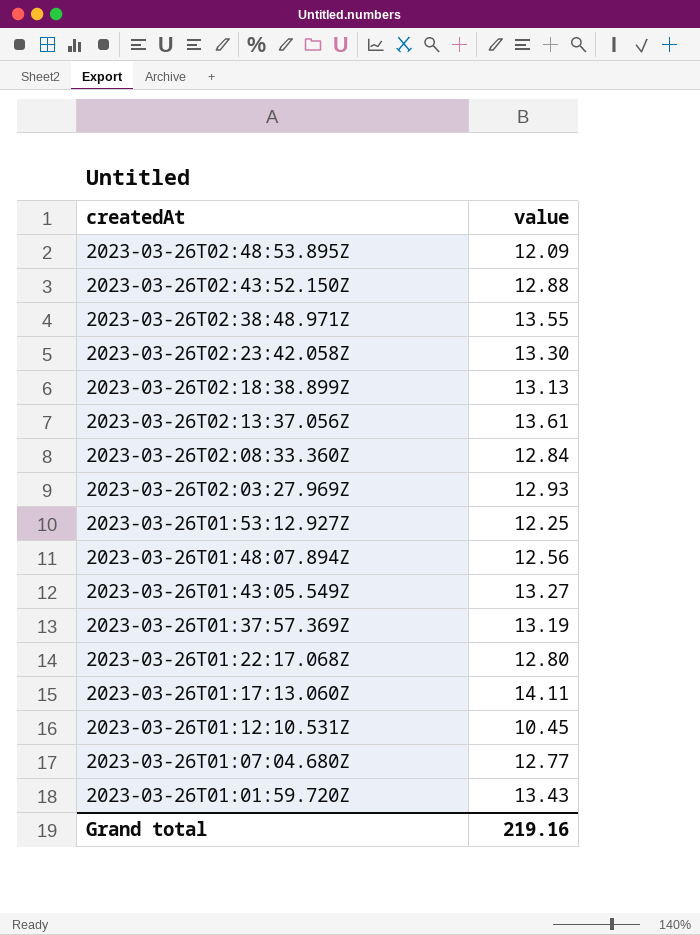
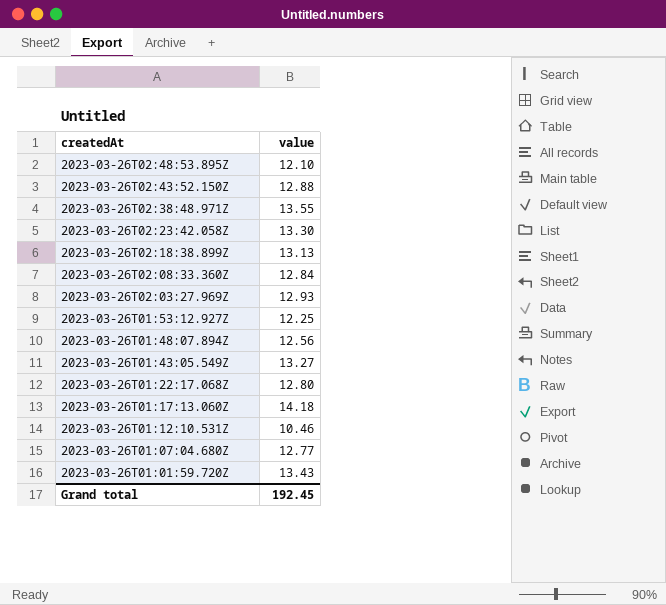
row 2023-03-26T02:13:37.056Z: 13.61 -> none
row 2023-03-26T01:37:57.369Z: 13.19 -> none
2023-03-26T02:48:53.895Z | value: 12.09 -> 12.10
2023-03-26T01:17:13.060Z | value: 14.11 -> 14.18
2023-03-26T01:12:10.531Z | value: 10.45 -> 10.46
Grand total | value: 219.16 -> 192.45

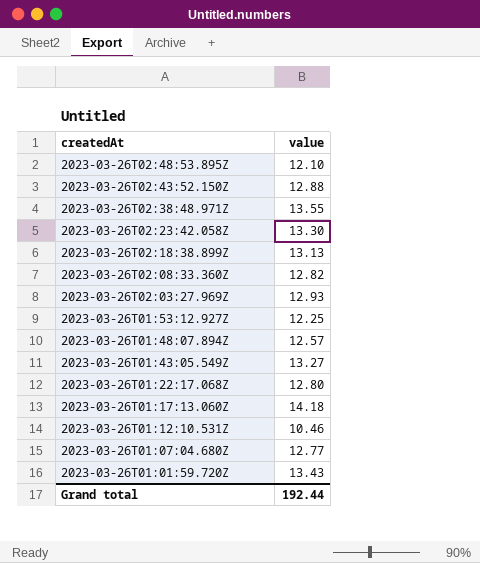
2023-03-26T02:08:33.360Z | value: 12.84 -> 12.82
2023-03-26T01:48:07.894Z | value: 12.56 -> 12.57
Grand total | value: 192.45 -> 192.44

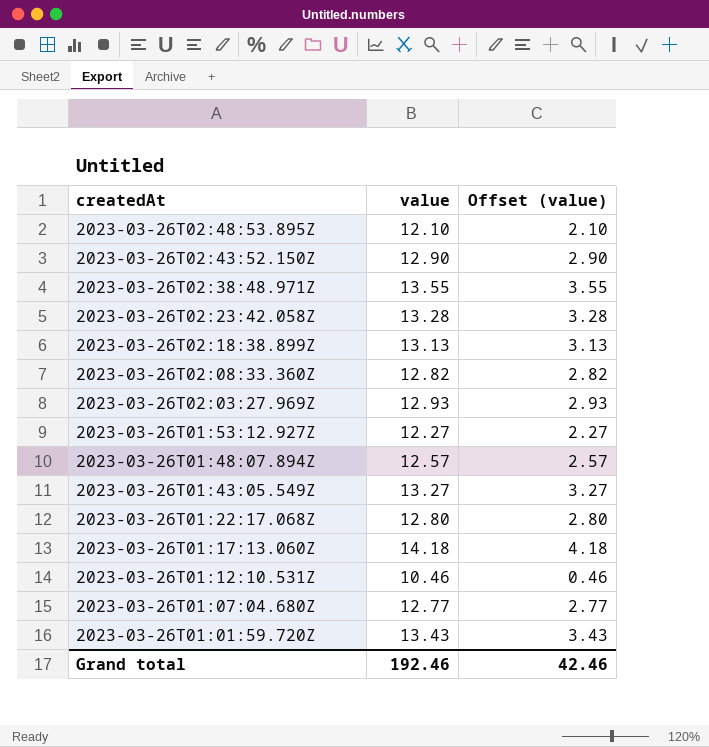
column Offset (value) | formula: none -> [value] - 10
2023-03-26T02:43:52.150Z | value: 12.88 -> 12.90
2023-03-26T02:23:42.058Z | value: 13.30 -> 13.28
2023-03-26T01:53:12.927Z | value: 12.25 -> 12.27
Grand total | value: 192.44 -> 192.46

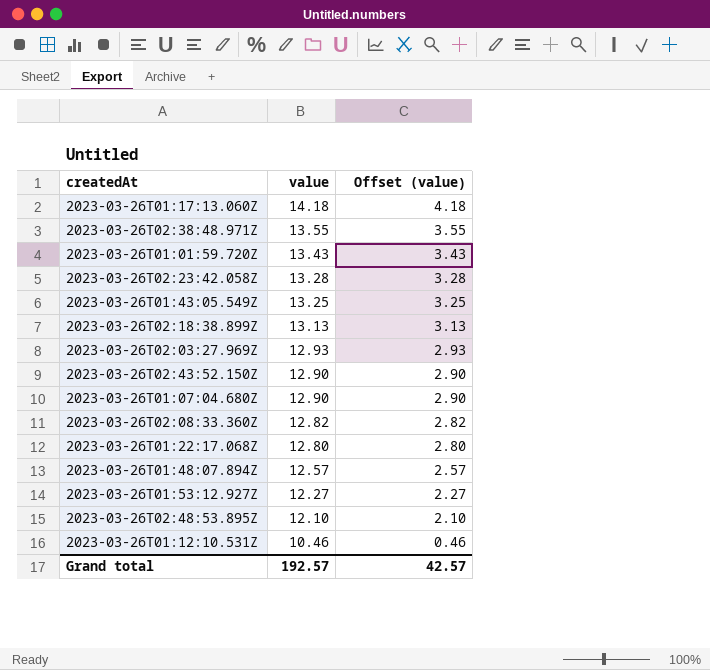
row order: createdAt descending -> value descending
2023-03-26T01:43:05.549Z | value: 13.27 -> 13.25
2023-03-26T01:43:05.549Z | Offset (value): 3.27 -> 3.25
2023-03-26T01:07:04.680Z | value: 12.77 -> 12.90
2023-03-26T01:07:04.680Z | Offset (value): 2.77 -> 2.90
Grand total | value: 192.46 -> 192.57
Grand total | Offset (value): 42.46 -> 42.57

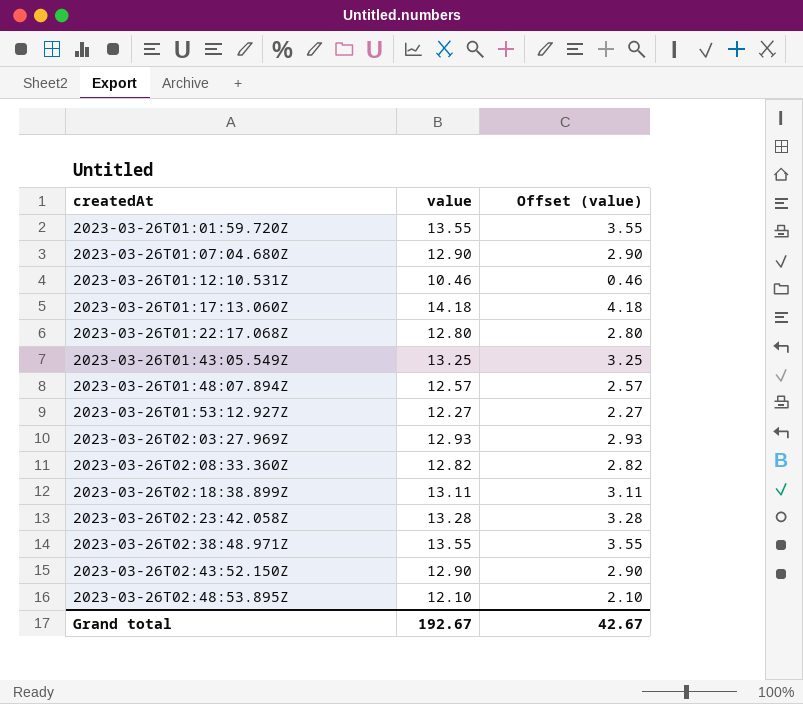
row order: value descending -> createdAt ascending
2023-03-26T01:01:59.720Z | value: 13.43 -> 13.55
2023-03-26T01:01:59.720Z | Offset (value): 3.43 -> 3.55
2023-03-26T02:18:38.899Z | value: 13.13 -> 13.11
2023-03-26T02:18:38.899Z | Offset (value): 3.13 -> 3.11
Grand total | value: 192.57 -> 192.67
Grand total | Offset (value): 42.57 -> 42.67

